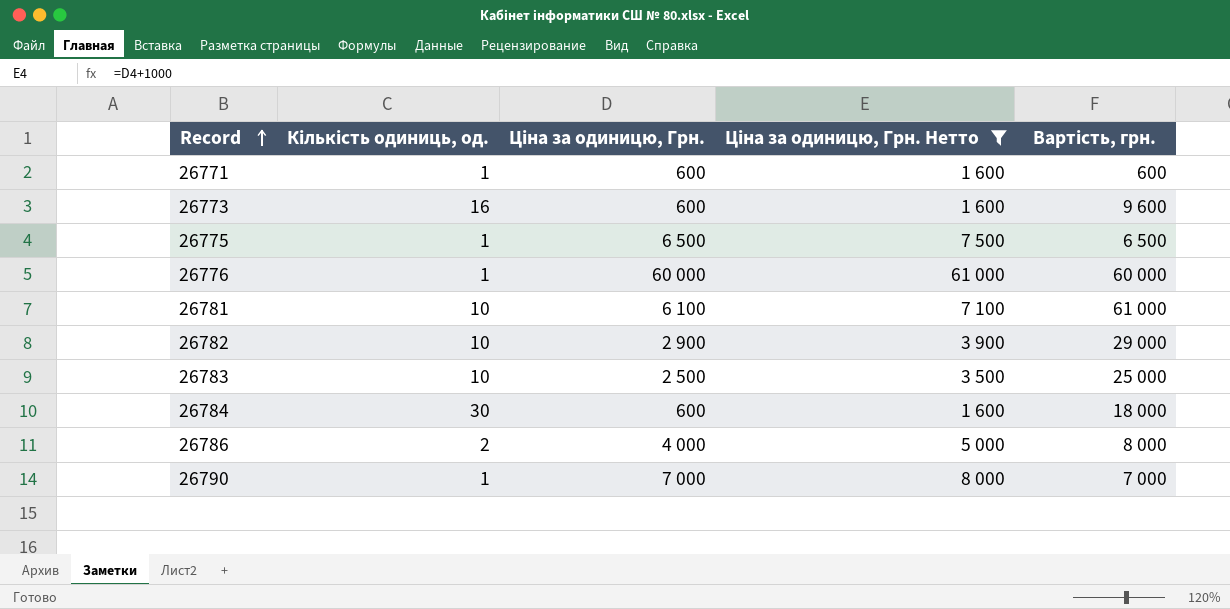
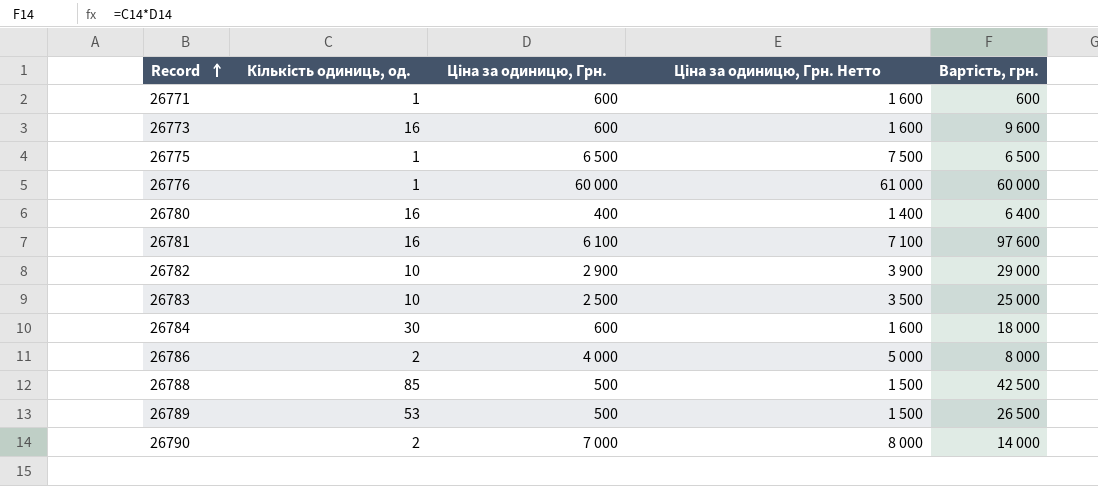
filter: Ціна за одиницю, Грн. Нетто >= 1 600 -> none
26781 | Кількість одиниць, од.: 10 -> 16
26781 | Вартість, грн.: 61 000 -> 97 600
26790 | Кількість одиниць, од.: 1 -> 2
26790 | Вартість, грн.: 7 000 -> 14 000

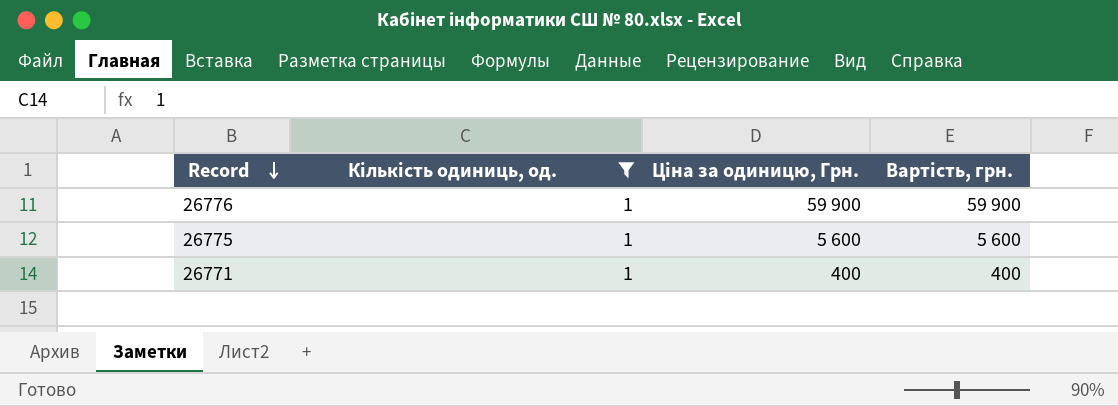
filter: none -> Кількість одиниць, од. = 1
row order: Record ascending -> Record descending
column Ціна за одиницю, Грн. Нетто | formula: [Ціна за одиницю, Грн.] + 1000 -> none
26776 | Ціна за одиницю, Грн.: 60 000 -> 59 900
26776 | Вартість, грн.: 60 000 -> 59 900
26775 | Ціна за одиницю, Грн.: 6 500 -> 5 600
26775 | Вартість, грн.: 6 500 -> 5 600
26771 | Ціна за одиницю, Грн.: 600 -> 400
26771 | Вартість, грн.: 600 -> 400

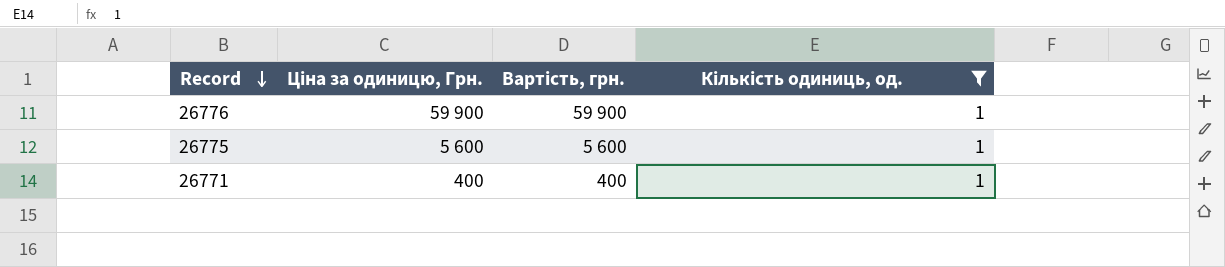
column Кількість одиниць, од. | position: 2 -> 4

